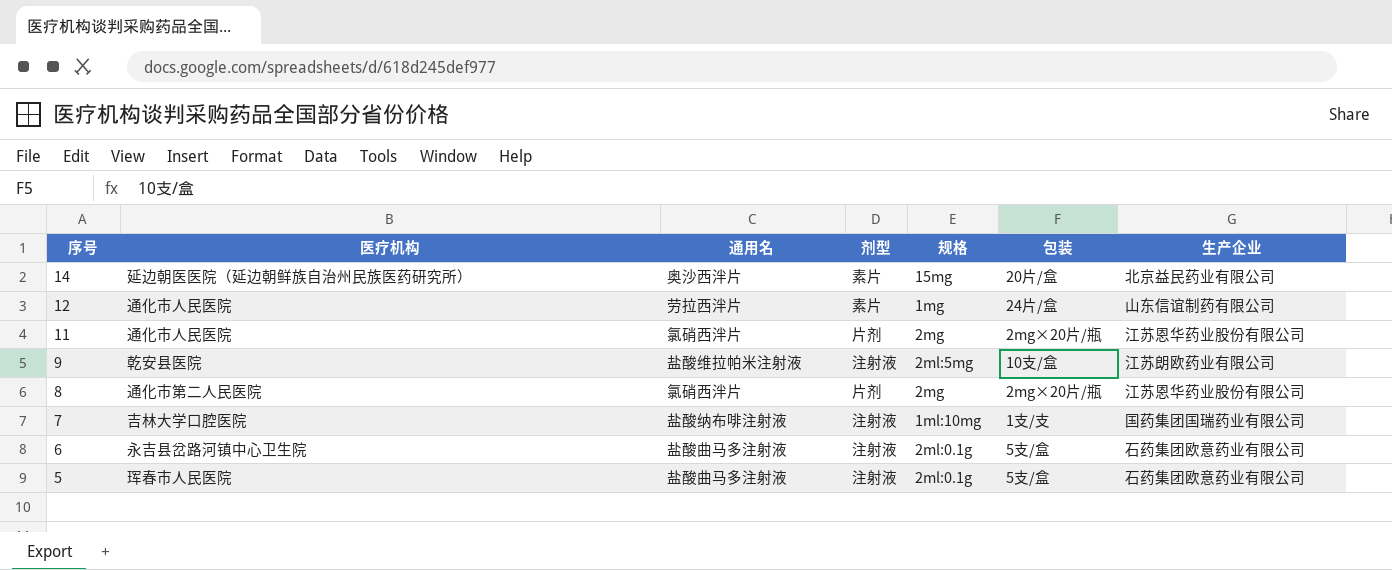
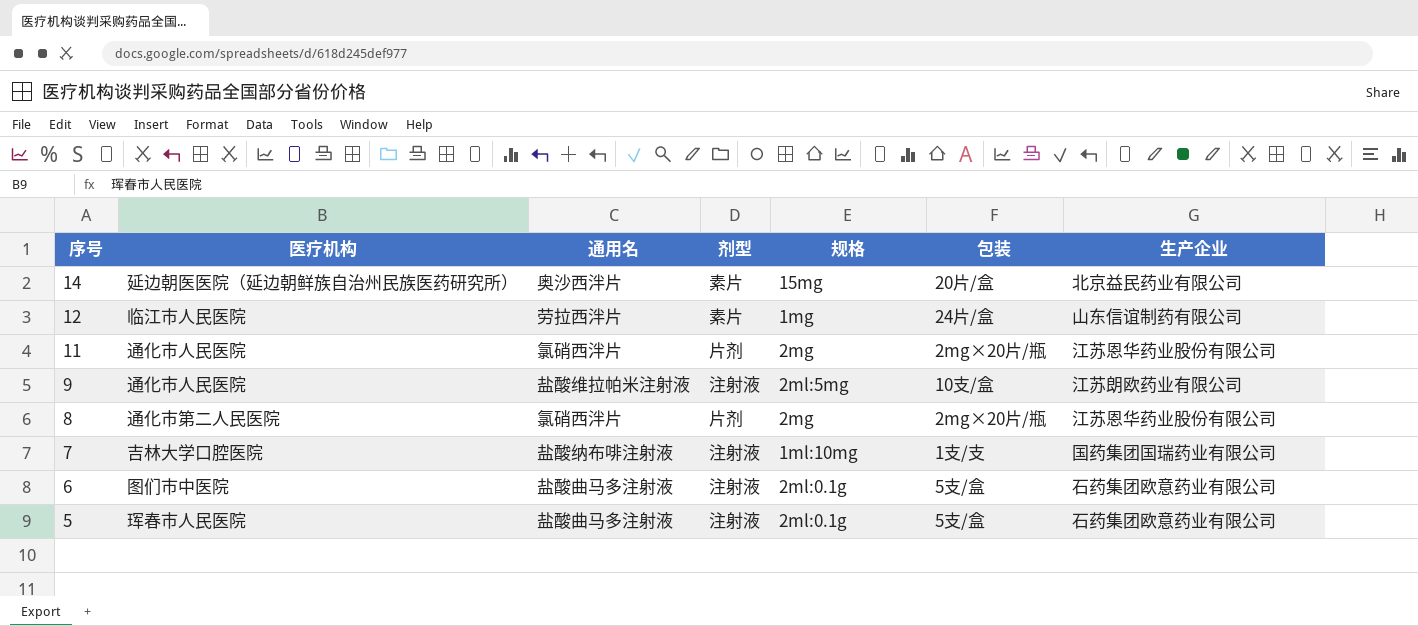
12 | 医疗机构: 通化市人民医院 -> 临江市人民医院
9 | 医疗机构: 乾安县医院 -> 通化市人民医院
6 | 医疗机构: 永吉县岔路河镇中心卫生院 -> 图们市中医院

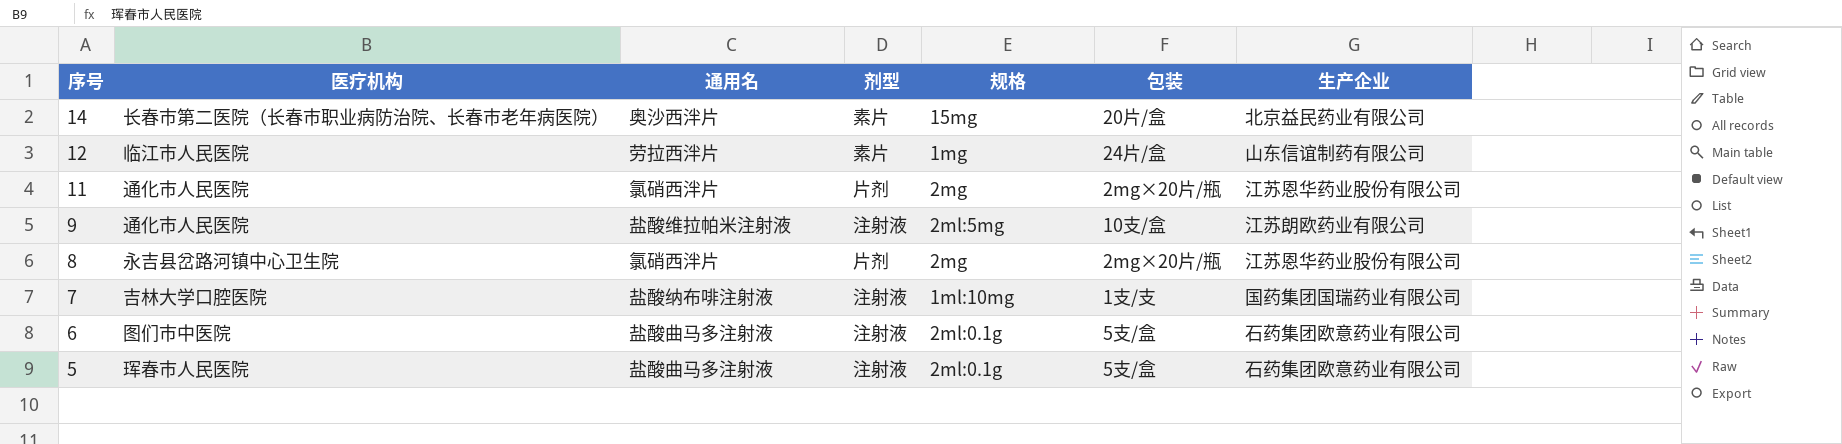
14 | 医疗机构: 延边朝医医院（延边朝鲜族自治州民族医药研究所） -> 长春市第二医院（长春市职业病防治院、长春市老年病医院）
8 | 医疗机构: 通化市第二人民医院 -> 永吉县岔路河镇中心卫生院

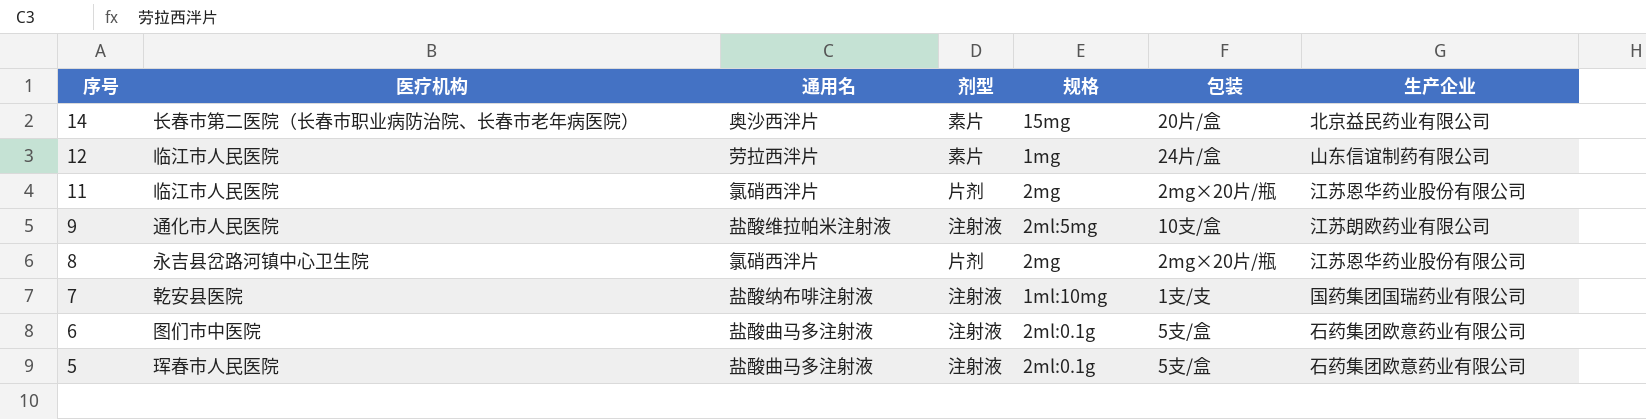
11 | 医疗机构: 通化市人民医院 -> 临江市人民医院
7 | 医疗机构: 吉林大学口腔医院 -> 乾安县医院

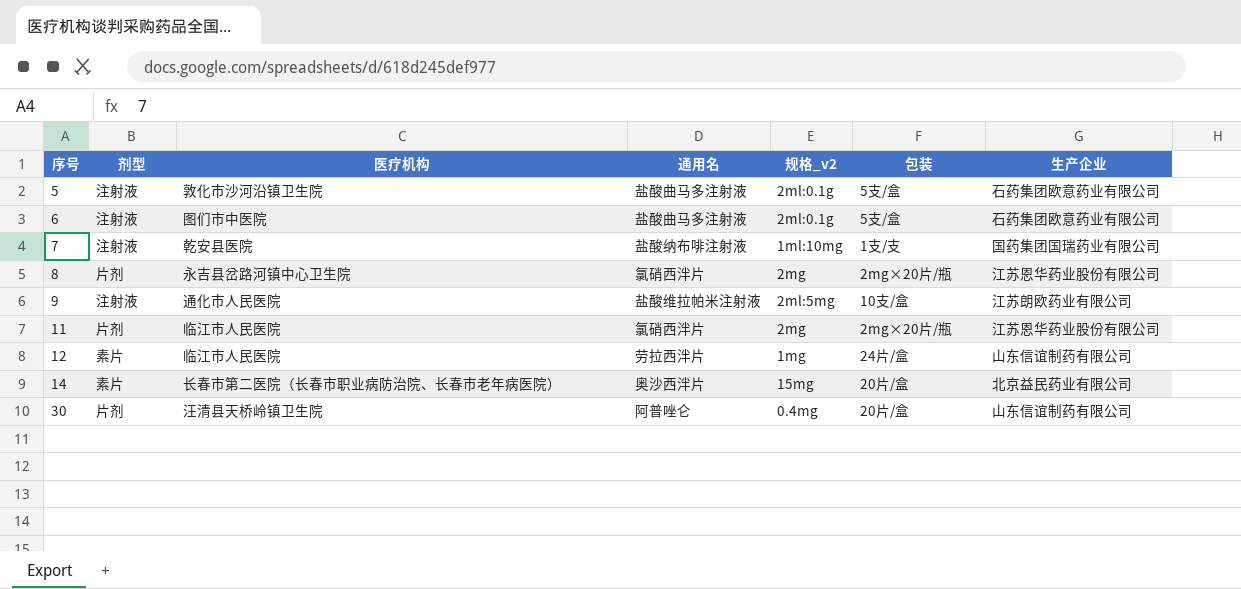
row order: 序号 descending -> 序号 ascending
column 剂型 | position: 4 -> 2
column name: 规格 -> 规格_v2
5 | 医疗机构: 珲春市人民医院 -> 敦化市沙河沿镇卫生院
row 30: none -> 片剂 | 汪清县天桥岭镇卫生院 | 阿普唑仑 | 0.4mg | 20片/盒 | 山东信谊制药有限公司

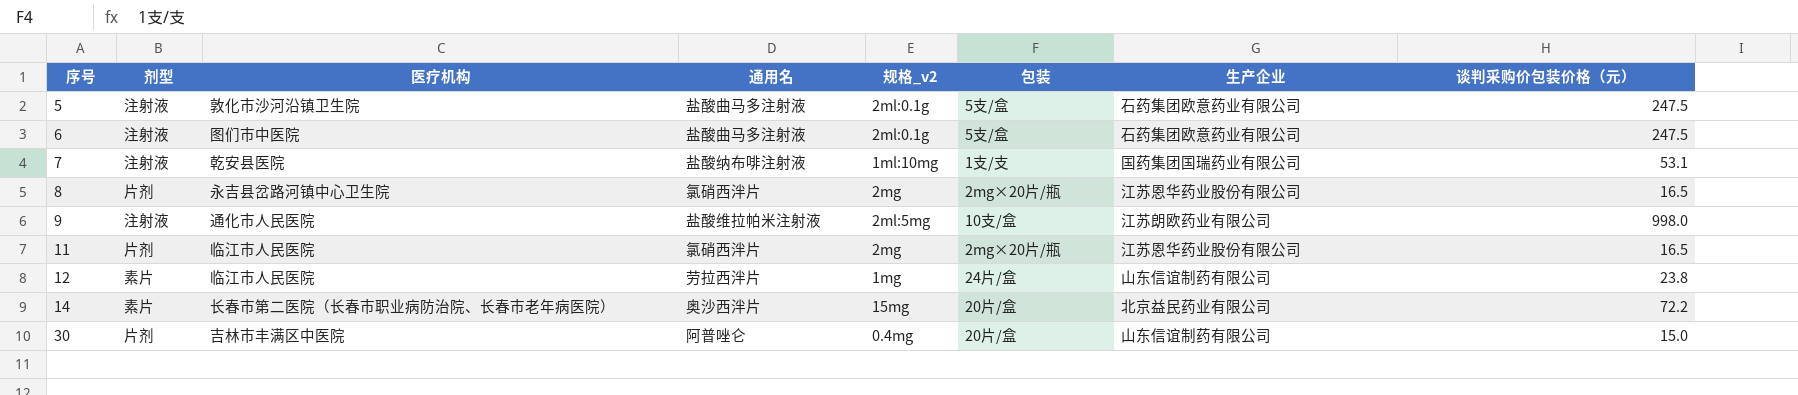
column 谈判采购价包装价格（元） | position: none -> 8
30 | 医疗机构: 汪清县天桥岭镇卫生院 -> 吉林市丰满区中医院

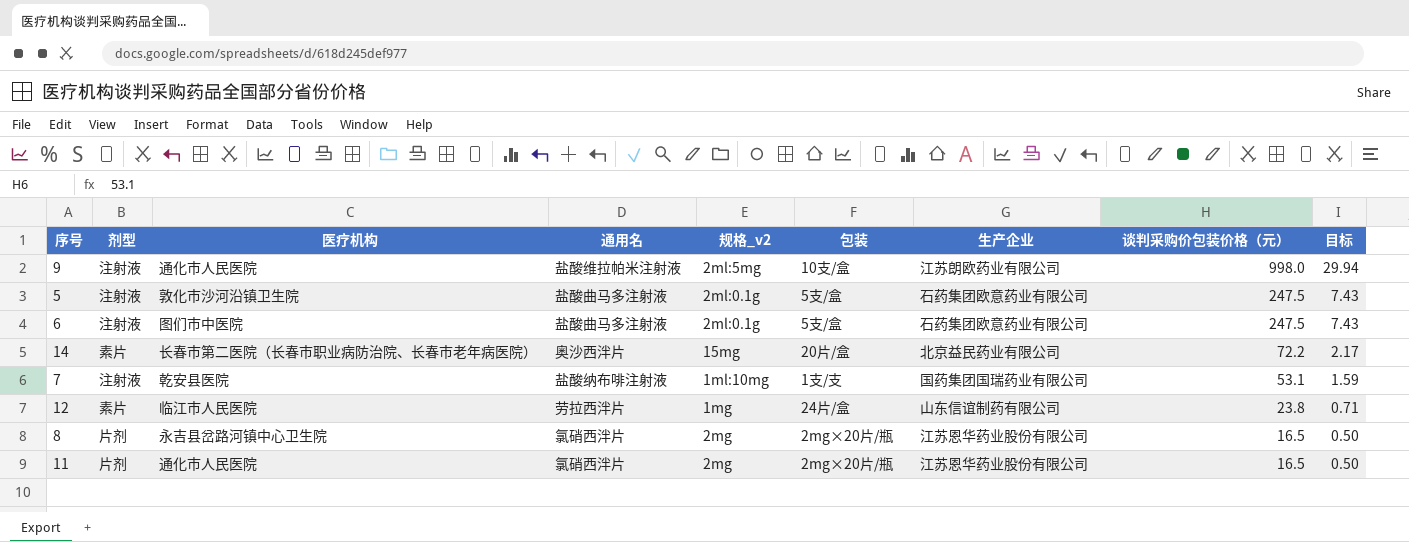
row order: 序号 ascending -> 谈判采购价包装价格（元） descending
column 目标 | formula: none -> [谈判采购价包装价格（元）] * 0.03
row 30: 片剂 | 吉林市丰满区中医院 | 阿普唑仑 | 0.4mg | 20片/盒 | 山东信谊制药有限公司 | 15.0 -> none
11 | 医疗机构: 临江市人民医院 -> 通化市人民医院

